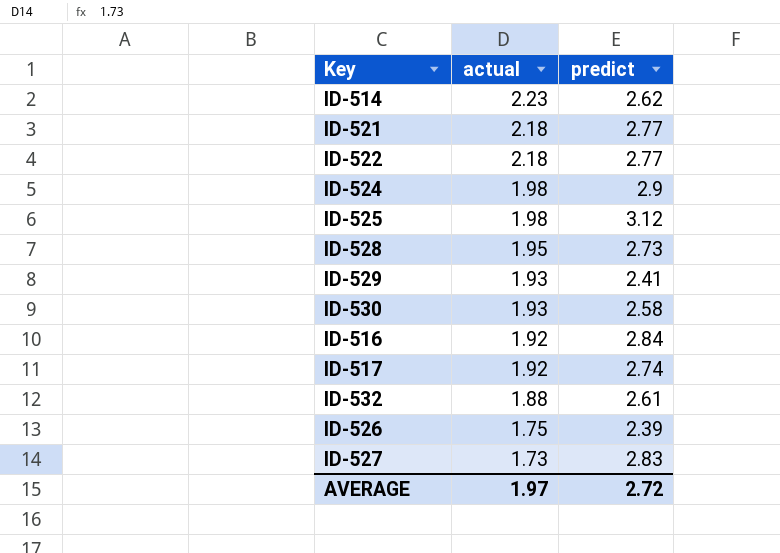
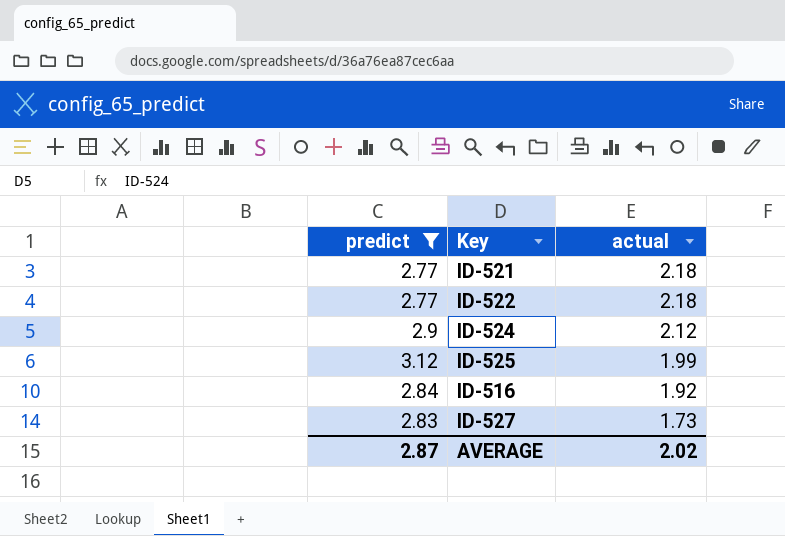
filter: none -> predict >= 2.77
column predict | position: 3 -> 1
ID-524 | actual: 1.98 -> 2.12
ID-525 | actual: 1.98 -> 1.99
AVERAGE | predict: 2.72 -> 2.87
AVERAGE | actual: 1.97 -> 2.02

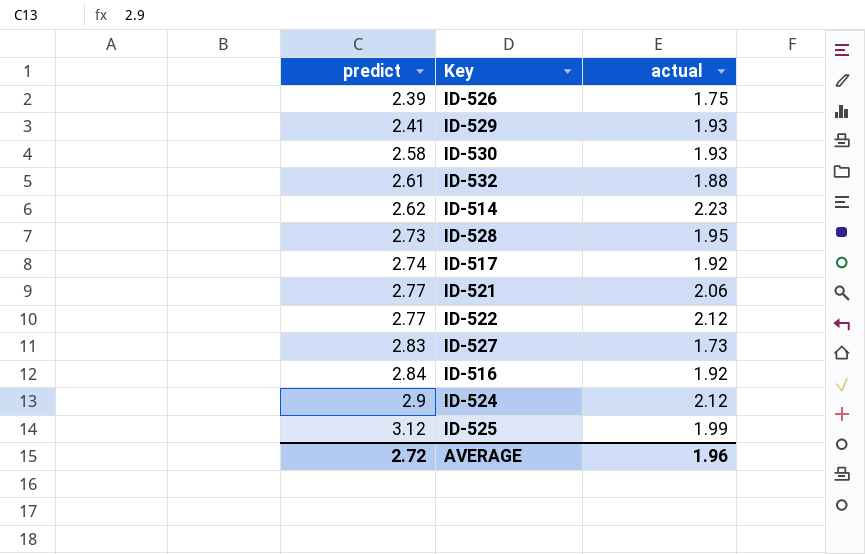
filter: predict >= 2.77 -> none
row order: actual descending -> predict ascending
ID-521 | actual: 2.18 -> 2.06
ID-522 | actual: 2.18 -> 2.12
AVERAGE | predict: 2.87 -> 2.72
AVERAGE | actual: 2.02 -> 1.96

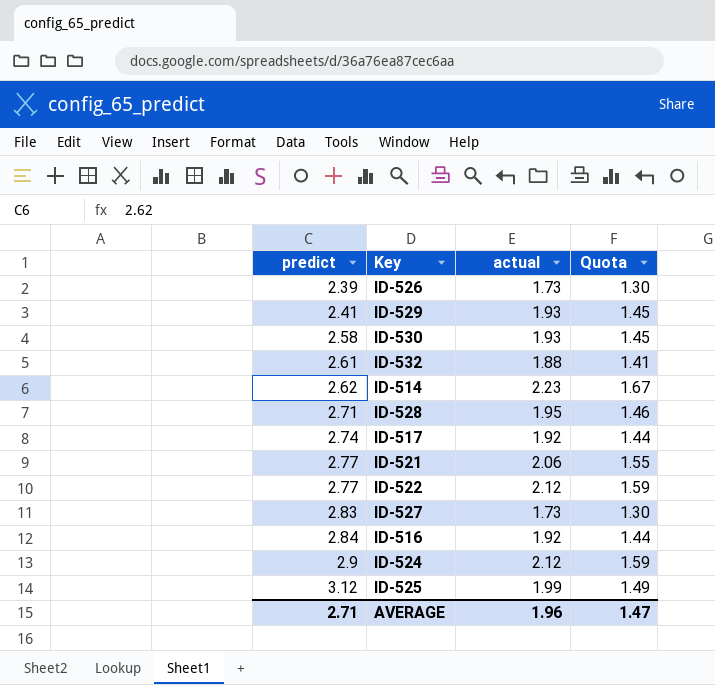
column Quota | formula: none -> [actual] * 0.75
ID-526 | actual: 1.75 -> 1.73
ID-528 | predict: 2.73 -> 2.71
AVERAGE | predict: 2.72 -> 2.71

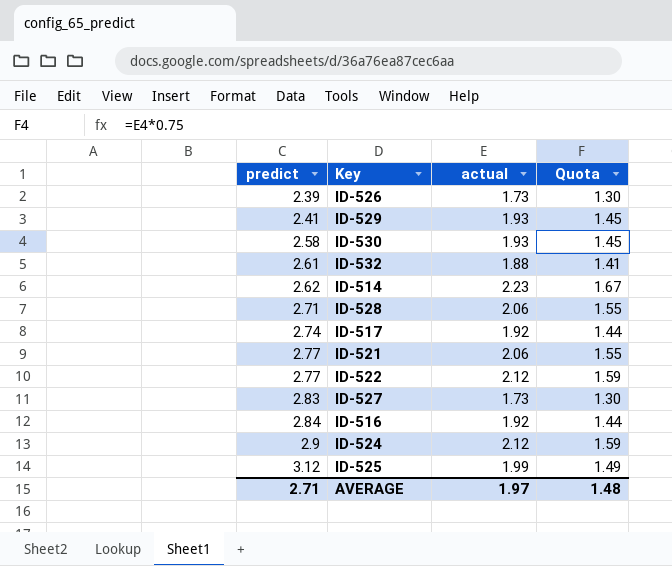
ID-528 | actual: 1.95 -> 2.06
ID-528 | Quota: 1.46 -> 1.55
AVERAGE | actual: 1.96 -> 1.97
AVERAGE | Quota: 1.47 -> 1.48

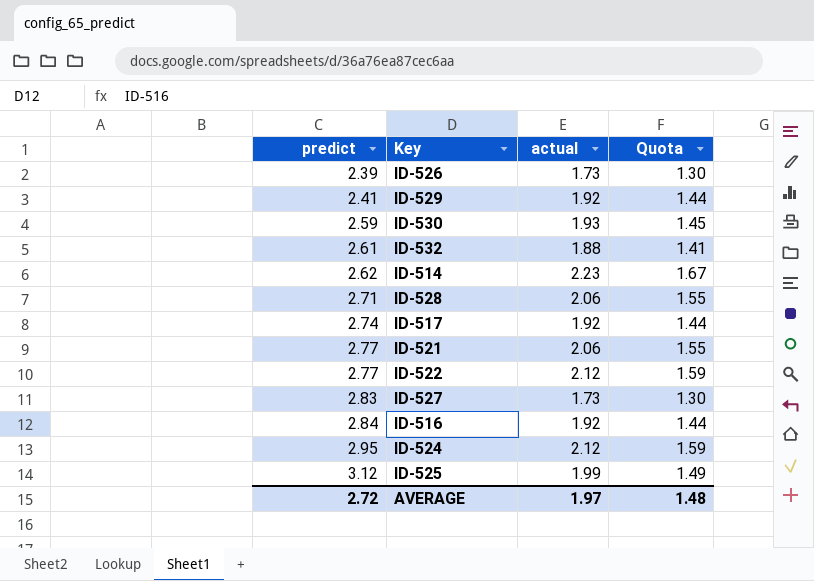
ID-529 | actual: 1.93 -> 1.92
ID-529 | Quota: 1.45 -> 1.44
ID-530 | predict: 2.58 -> 2.59
ID-524 | predict: 2.9 -> 2.95
AVERAGE | predict: 2.71 -> 2.72

